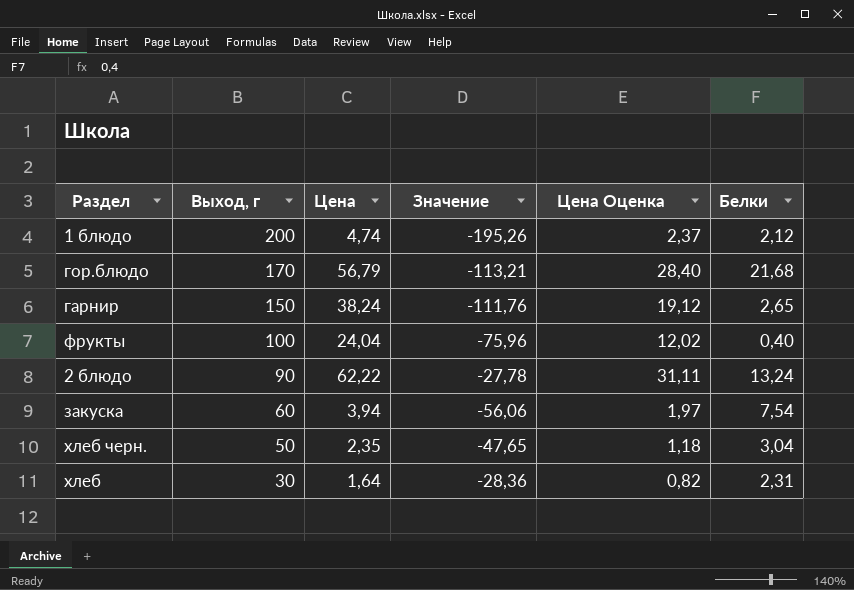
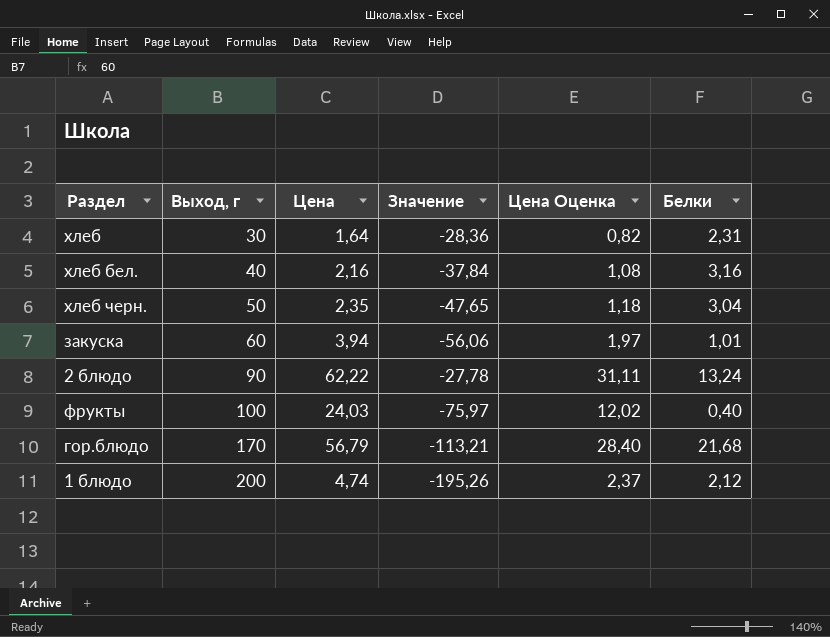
row order: Выход, г descending -> Выход, г ascending
row гарнир: 150 | 38,24 | -111,76 | 19,12 | 2,65 -> none
row хлеб бел.: none -> 40 | 2,16 | -37,84 | 1,08 | 3,16
закуска | Белки: 7,54 -> 1,01
фрукты | Цена: 24,04 -> 24,03
фрукты | Значение: -75,96 -> -75,97

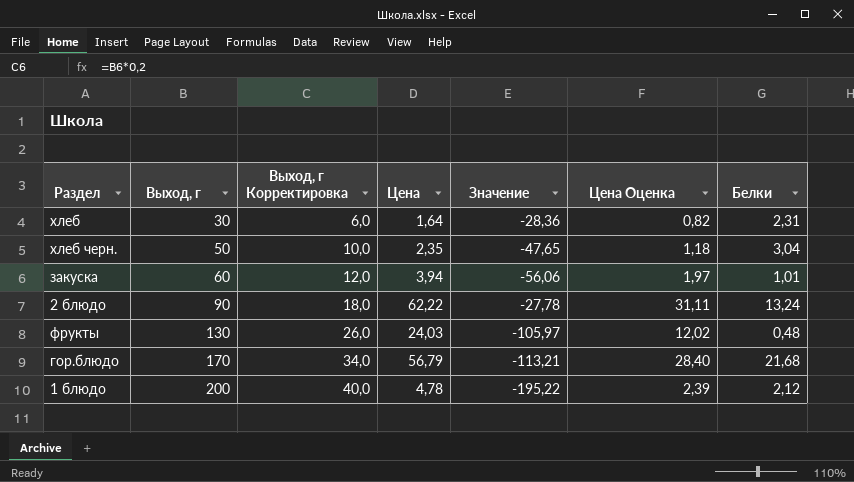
column Выход, г Корректировка | formula: none -> [Выход, г] * 0,2
row хлеб бел.: 40 | 2,16 | -37,84 | 1,08 | 3,16 -> none
фрукты | Выход, г: 100 -> 130
фрукты | Значение: -75,97 -> -105,97
фрукты | Белки: 0,40 -> 0,48
1 блюдо | Цена: 4,74 -> 4,78
1 блюдо | Значение: -195,26 -> -195,22
1 блюдо | Цена Оценка: 2,37 -> 2,39

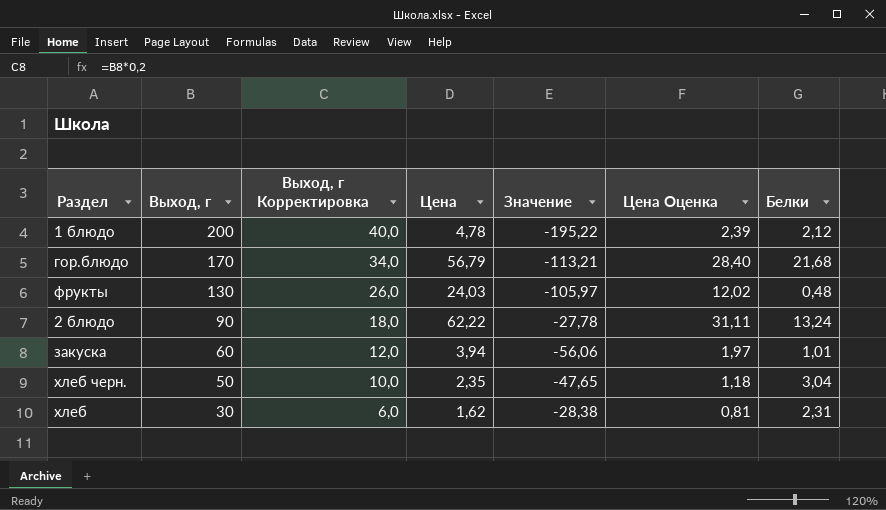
row order: Выход, г ascending -> Выход, г descending
хлеб | Цена: 1,64 -> 1,62
хлеб | Значение: -28,36 -> -28,38
хлеб | Цена Оценка: 0,82 -> 0,81

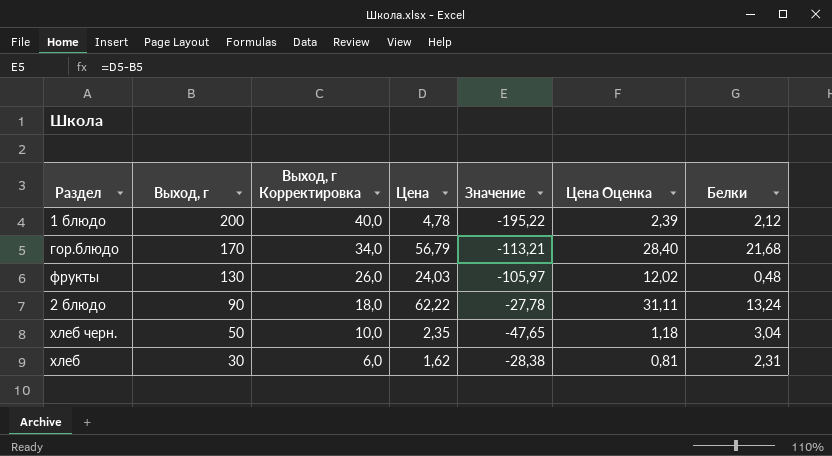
row закуска: 60 | 12,0 | 3,94 | -56,06 | 1,97 | 1,01 -> none

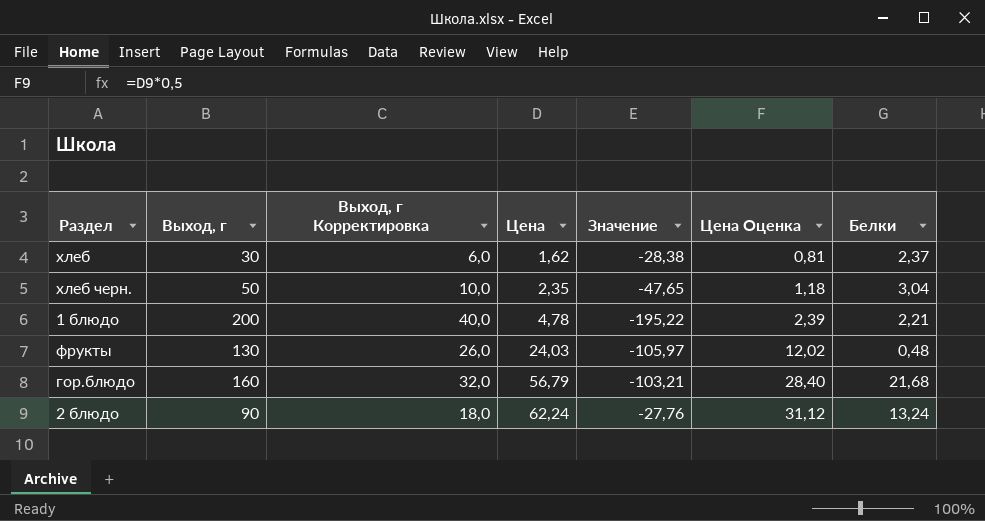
row order: Выход, г descending -> Цена ascending
хлеб | Белки: 2,31 -> 2,37
1 блюдо | Белки: 2,12 -> 2,21
гор.блюдо | Выход, г: 170 -> 160
гор.блюдо | Выход, г Корректировка: 34,0 -> 32,0
гор.блюдо | Значение: -113,21 -> -103,21
2 блюдо | Цена: 62,22 -> 62,24
2 блюдо | Значение: -27,78 -> -27,76
2 блюдо | Цена Оценка: 31,11 -> 31,12

